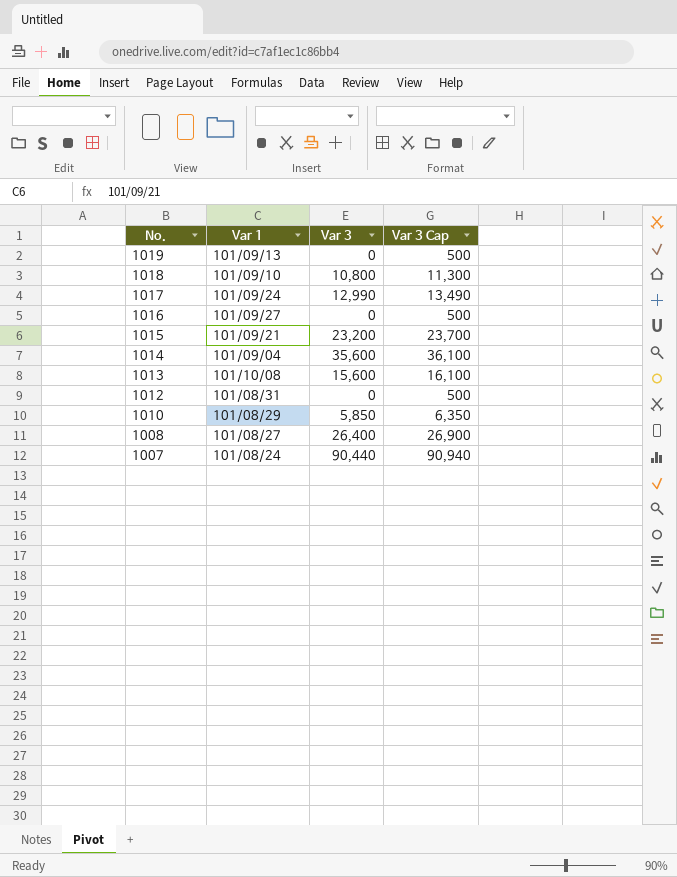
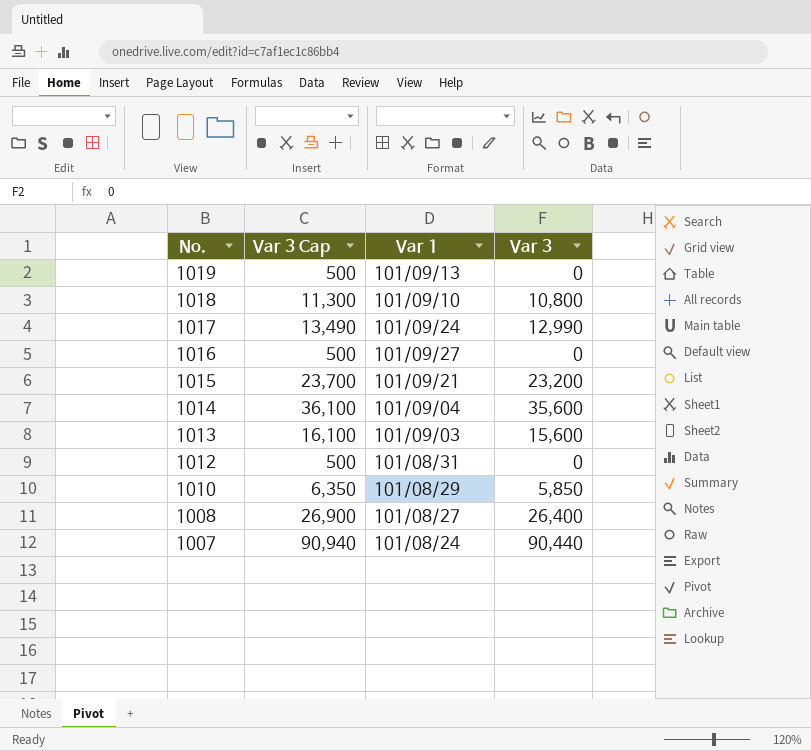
column Var 3 Cap | position: 4 -> 2
1013 | Var 1: 101/10/08 -> 101/09/03

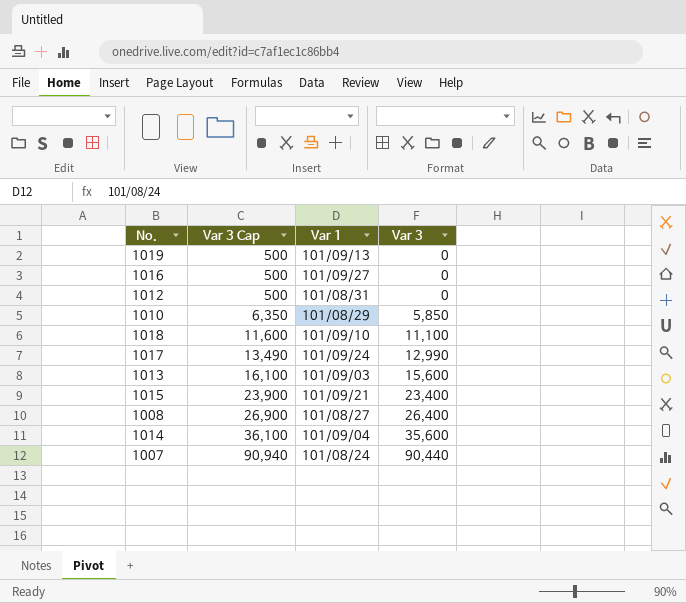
row order: No. descending -> Var 3 Cap ascending
1018 | Var 3 Cap: 11,300 -> 11,600
1018 | Var 3: 10,800 -> 11,100
1015 | Var 3 Cap: 23,700 -> 23,900
1015 | Var 3: 23,200 -> 23,400

